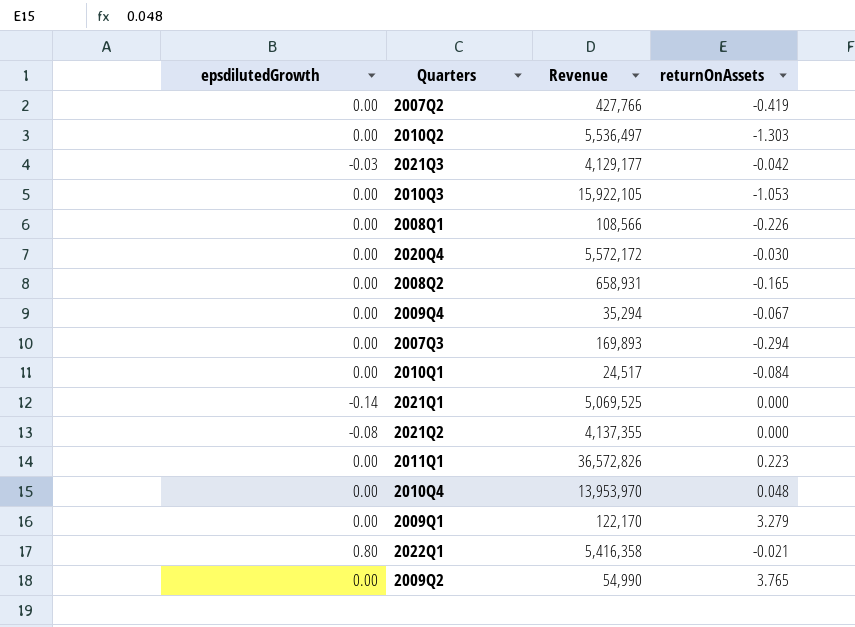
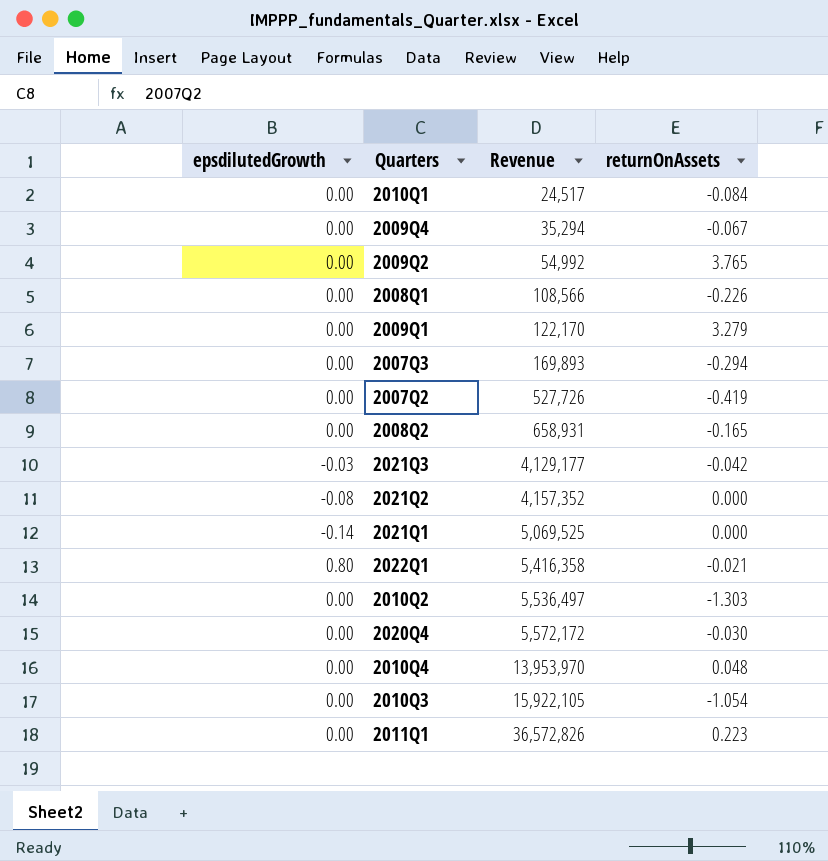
row order: none -> Revenue ascending
2009Q2 | Revenue: 54,990 -> 54,992
2007Q2 | Revenue: 427,766 -> 527,726
2021Q2 | Revenue: 4,137,355 -> 4,157,352
2010Q3 | returnOnAssets: -1.053 -> -1.054

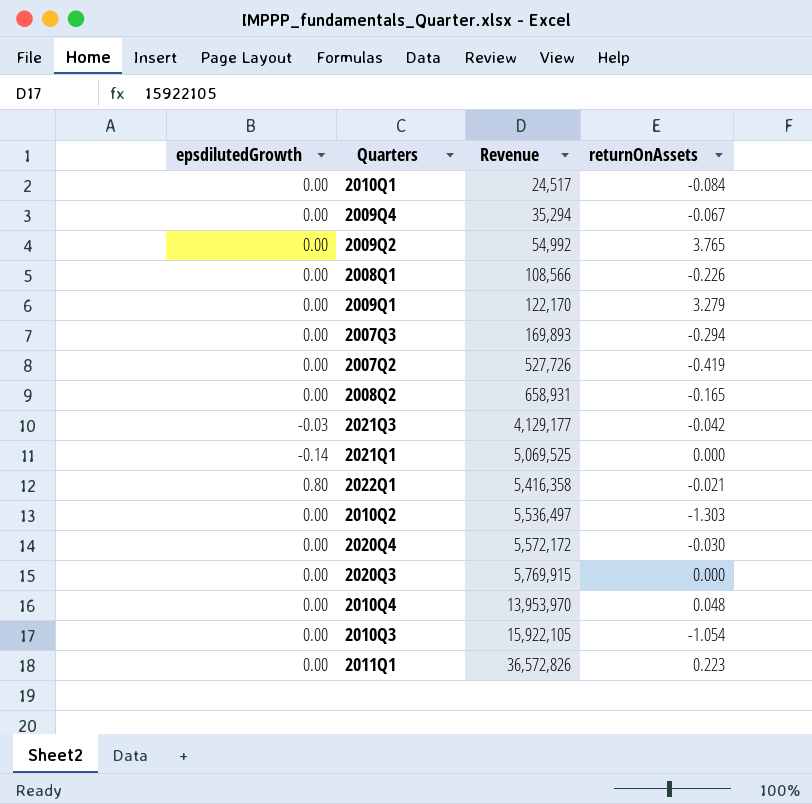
row 2021Q2: -0.08 | 4,157,352 | 0.000 -> none
row 2020Q3: none -> 0.00 | 5,769,915 | 0.000

